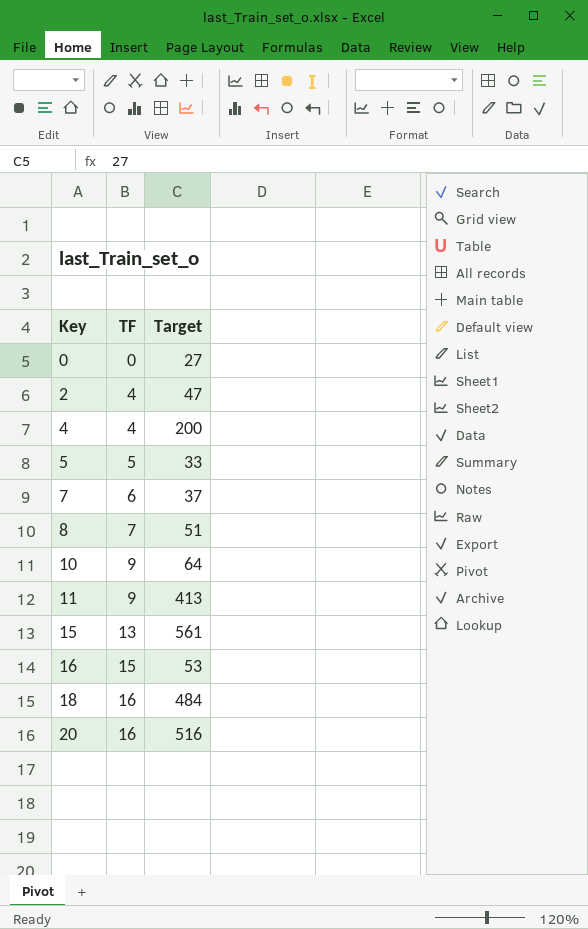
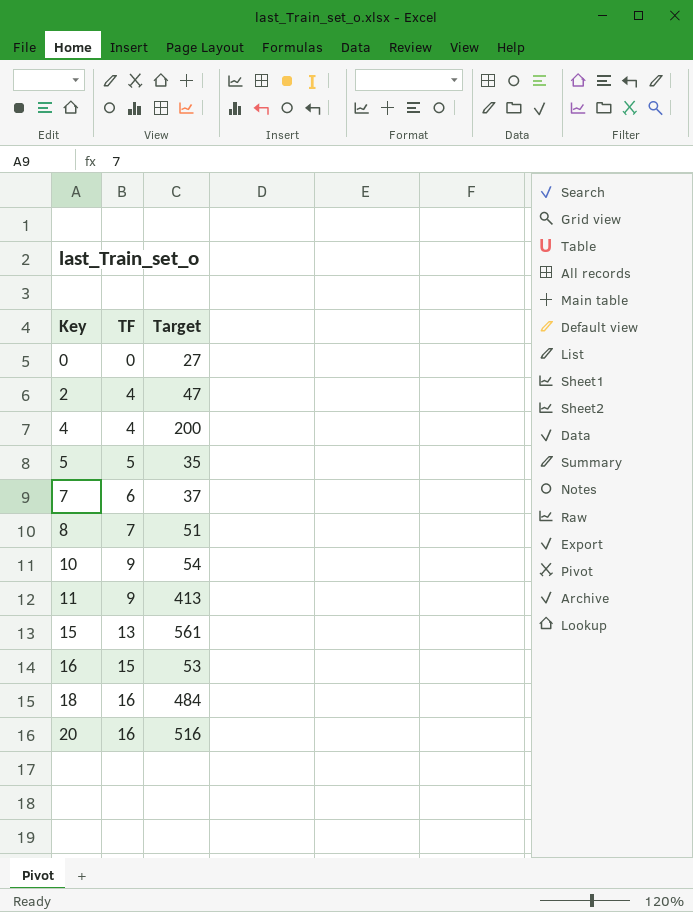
5 | Target: 33 -> 35
10 | Target: 64 -> 54

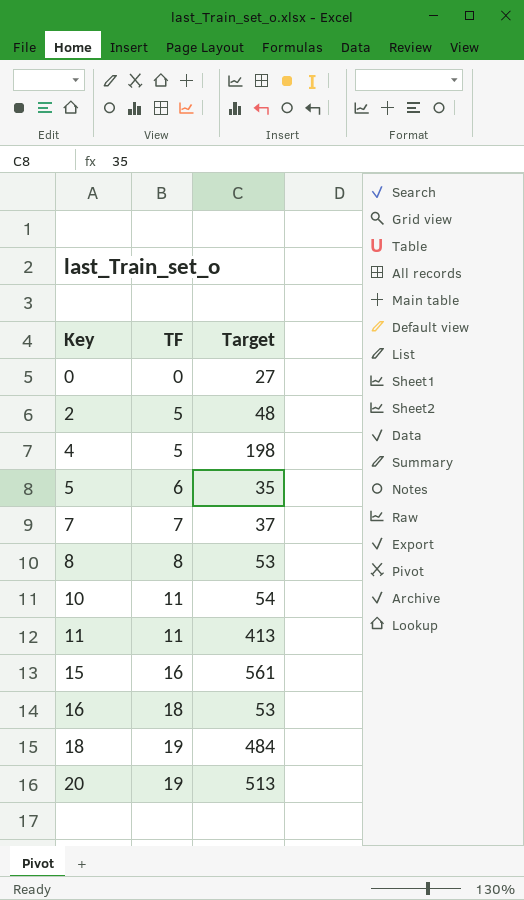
2 | TF: 4 -> 5
2 | Target: 47 -> 48
4 | TF: 4 -> 5
4 | Target: 200 -> 198
5 | TF: 5 -> 6
7 | TF: 6 -> 7
8 | TF: 7 -> 8
8 | Target: 51 -> 53
10 | TF: 9 -> 11
11 | TF: 9 -> 11
15 | TF: 13 -> 16
16 | TF: 15 -> 18
18 | TF: 16 -> 19
20 | TF: 16 -> 19
20 | Target: 516 -> 513

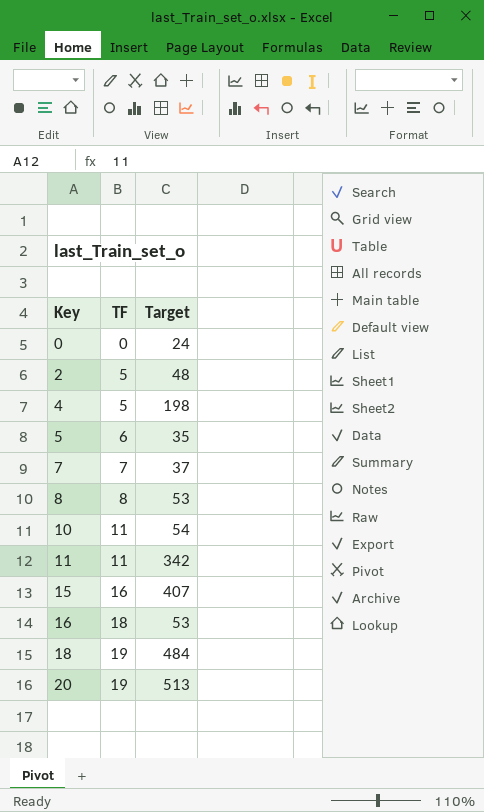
0 | Target: 27 -> 24
11 | Target: 413 -> 342
15 | Target: 561 -> 407

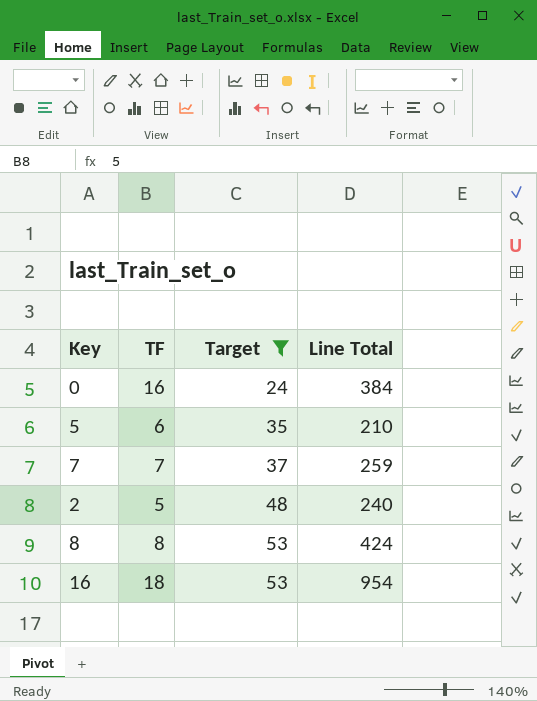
filter: none -> Target <= 53
row order: Key ascending -> Target ascending
column Line Total | formula: none -> [TF] * [Target]
0 | TF: 0 -> 16

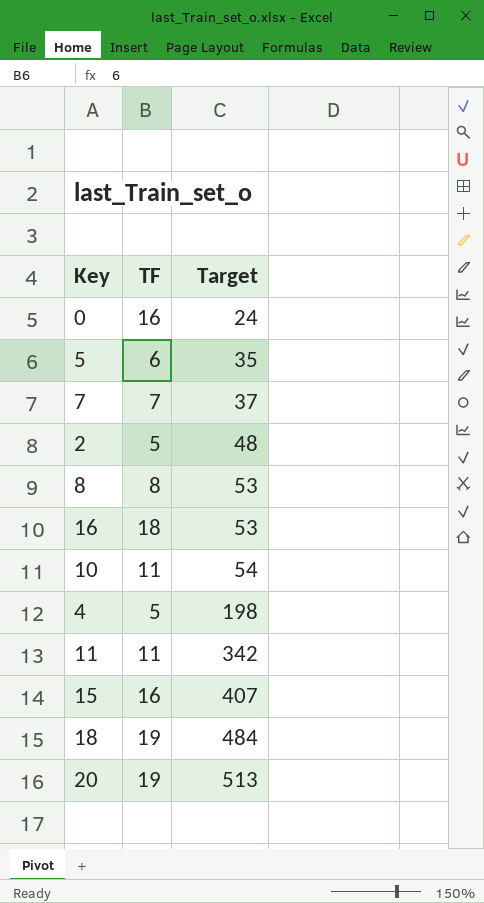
filter: Target <= 53 -> none
column Line Total | formula: [TF] * [Target] -> none

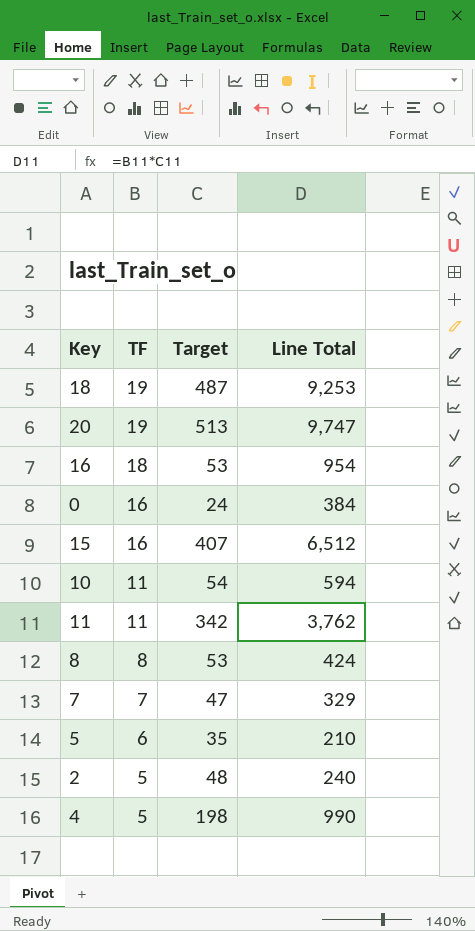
row order: Target ascending -> TF descending
column Line Total | formula: none -> [TF] * [Target]
18 | Target: 484 -> 487
7 | Target: 37 -> 47

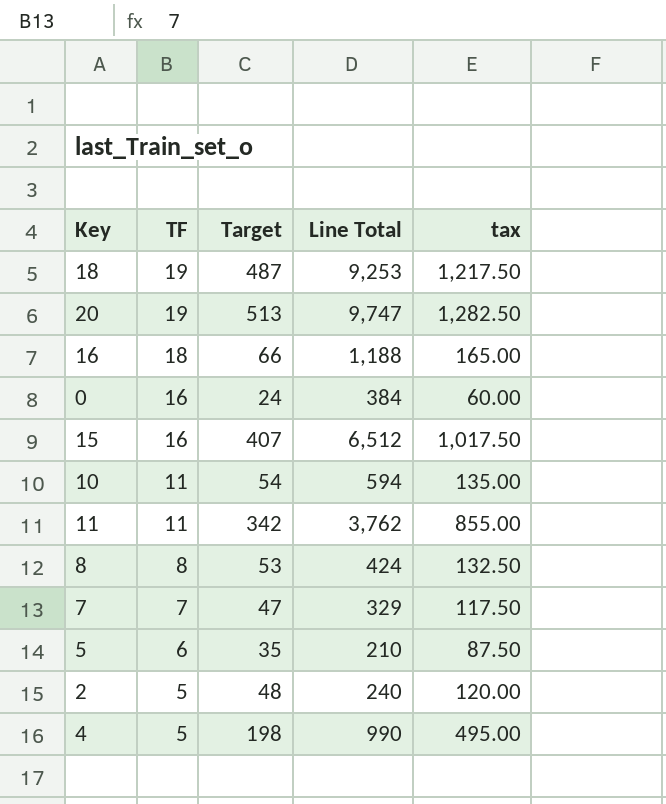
column tax | formula: none -> [Target] * 2.5
16 | Target: 53 -> 66
16 | Line Total: 954 -> 1,188

